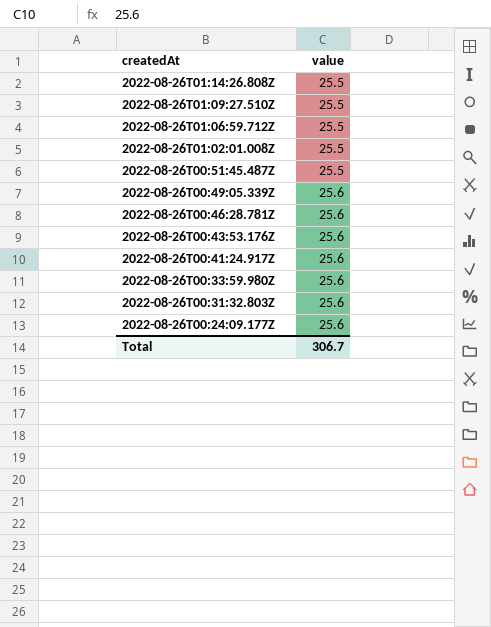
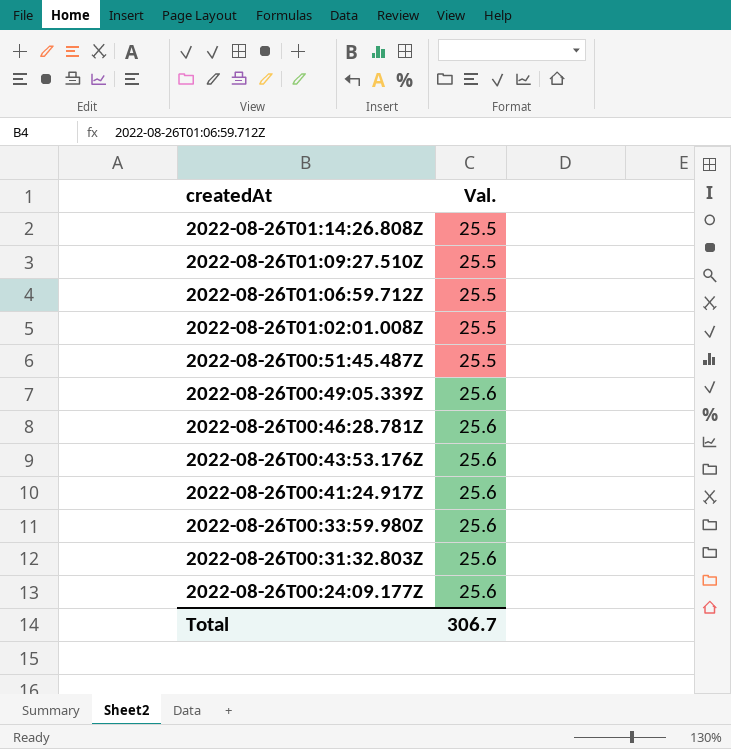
column name: value -> Val.

